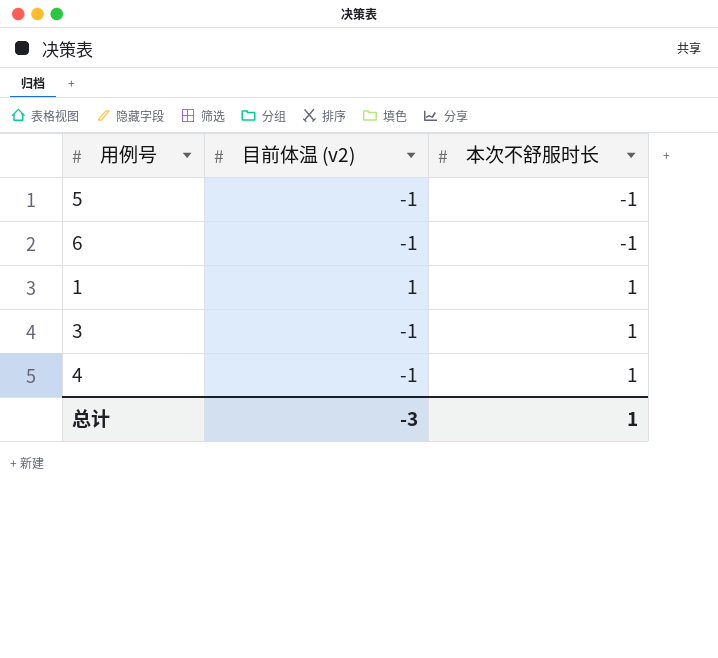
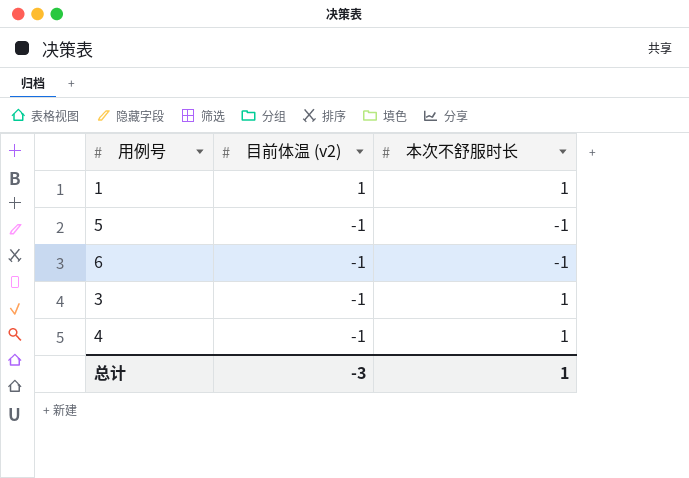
row order: 本次不舒服时长 ascending -> 目前体温 (v2) descending

